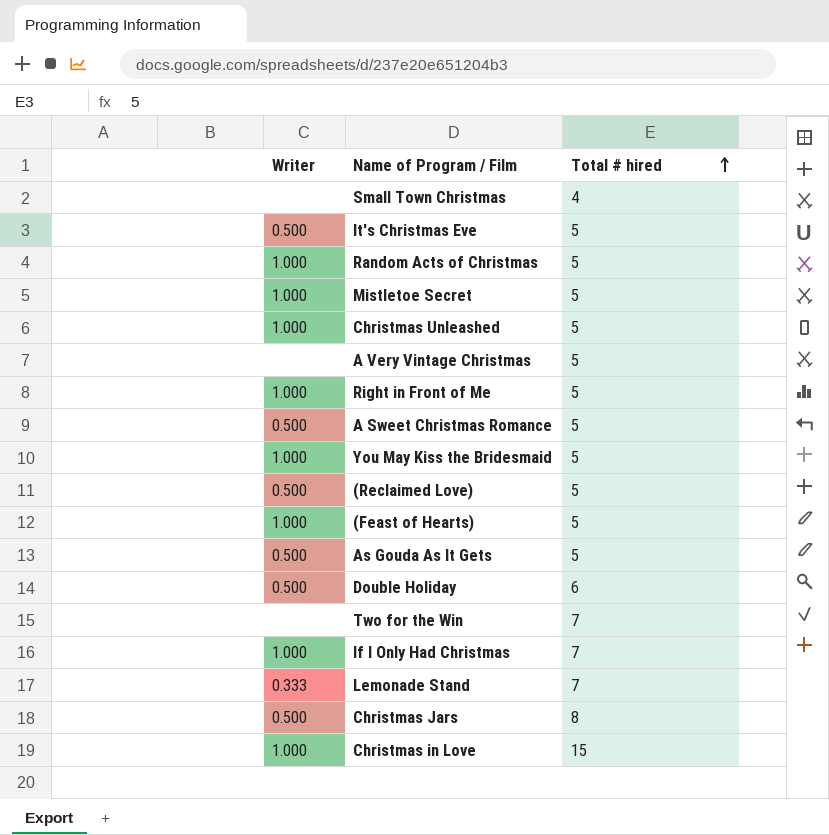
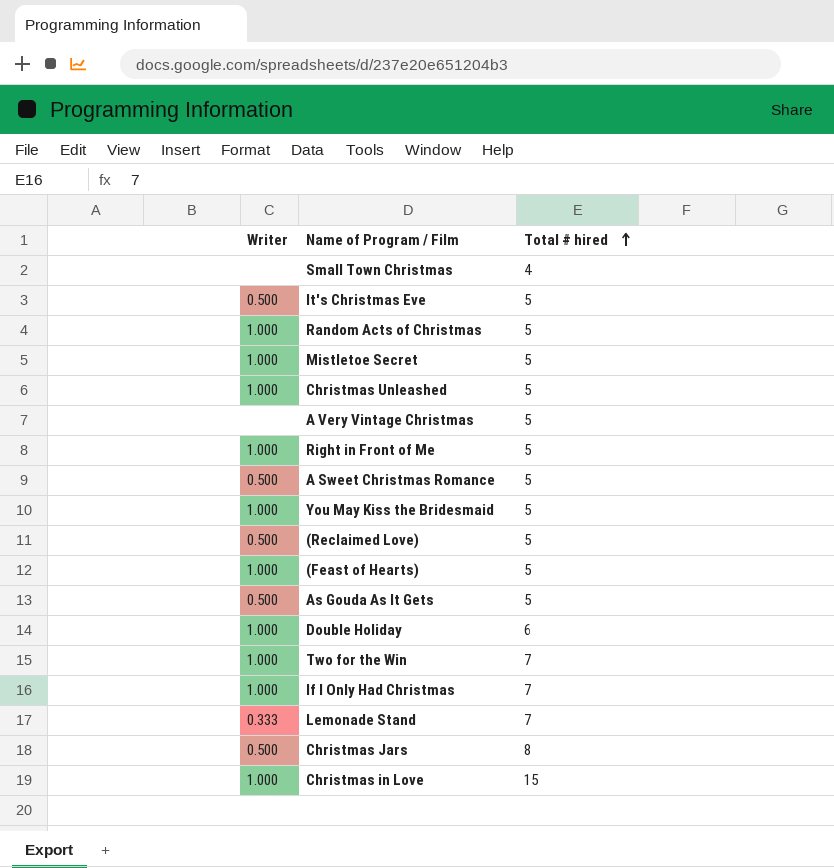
Double Holiday | Writer: 0.500 -> 1.000
Two for the Win | Writer: none -> 1.000

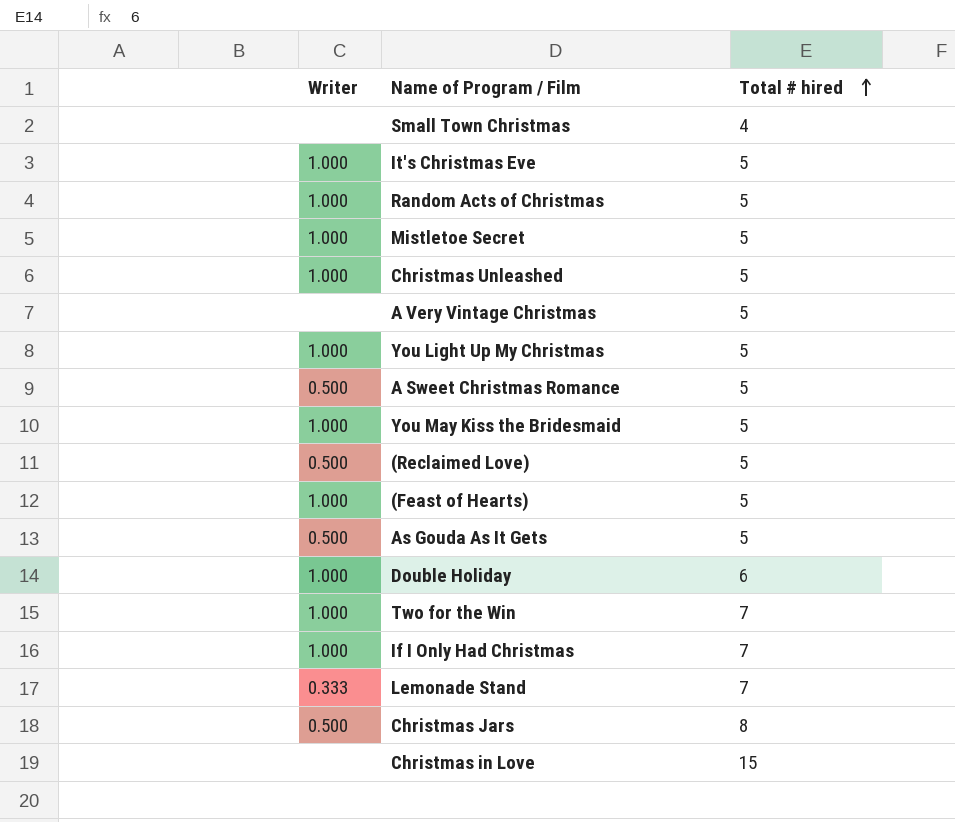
row Right in Front of Me: 1.000 | 5 -> none
It's Christmas Eve | Writer: 0.500 -> 1.000
row You Light Up My Christmas: none -> 1.000 | 5
Christmas in Love | Writer: 1.000 -> none

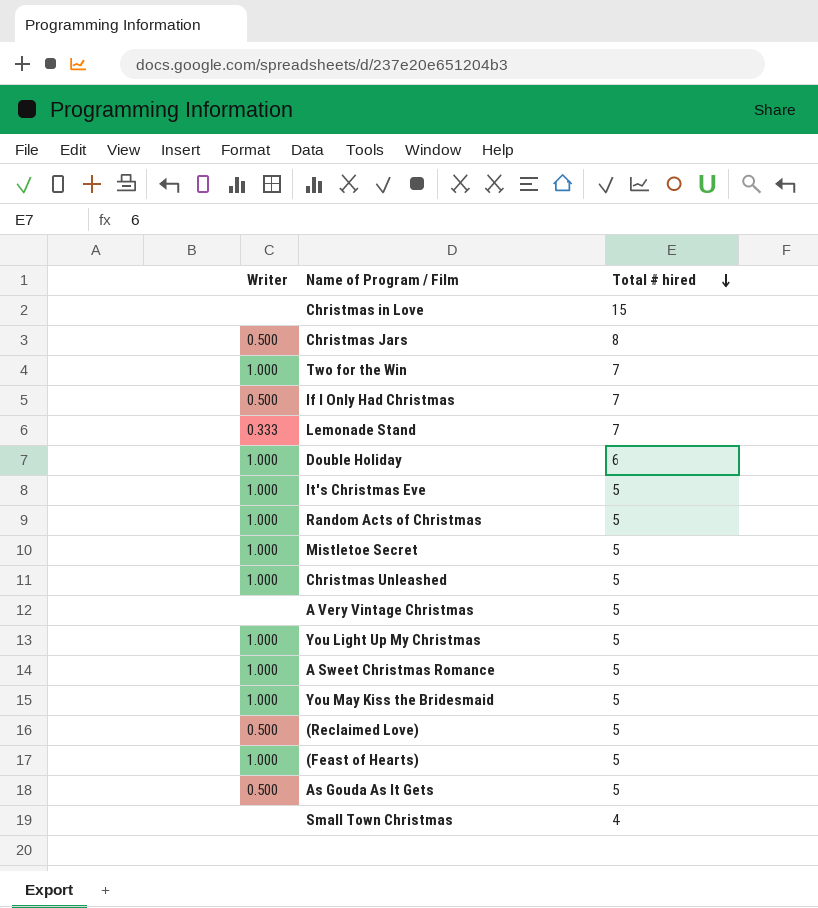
row order: Total # hired ascending -> Total # hired descending
If I Only Had Christmas | Writer: 1.000 -> 0.500
A Sweet Christmas Romance | Writer: 0.500 -> 1.000

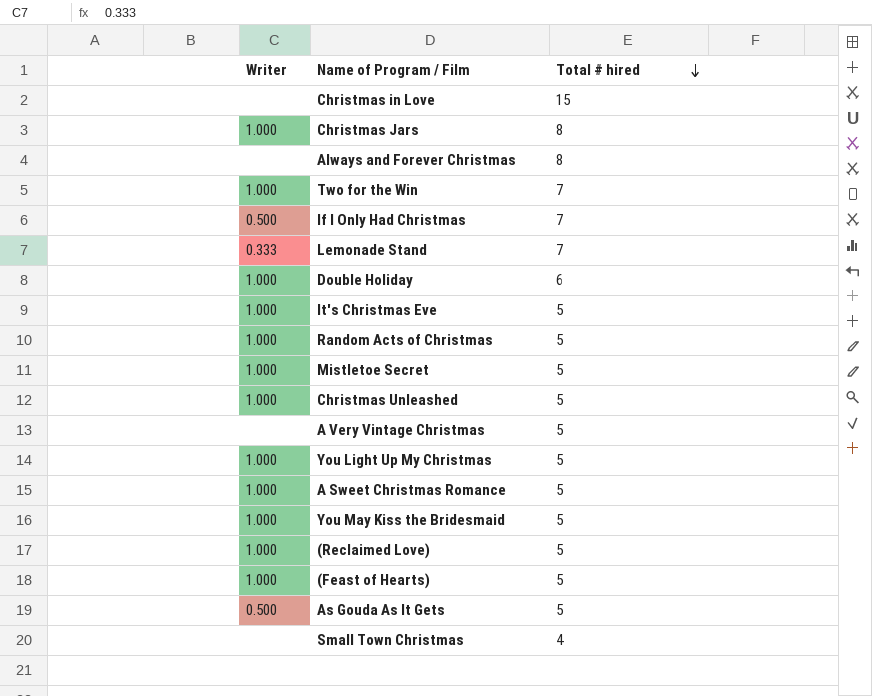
Christmas Jars | Writer: 0.500 -> 1.000
row Always and Forever Christmas: none -> none | 8
(Reclaimed Love) | Writer: 0.500 -> 1.000

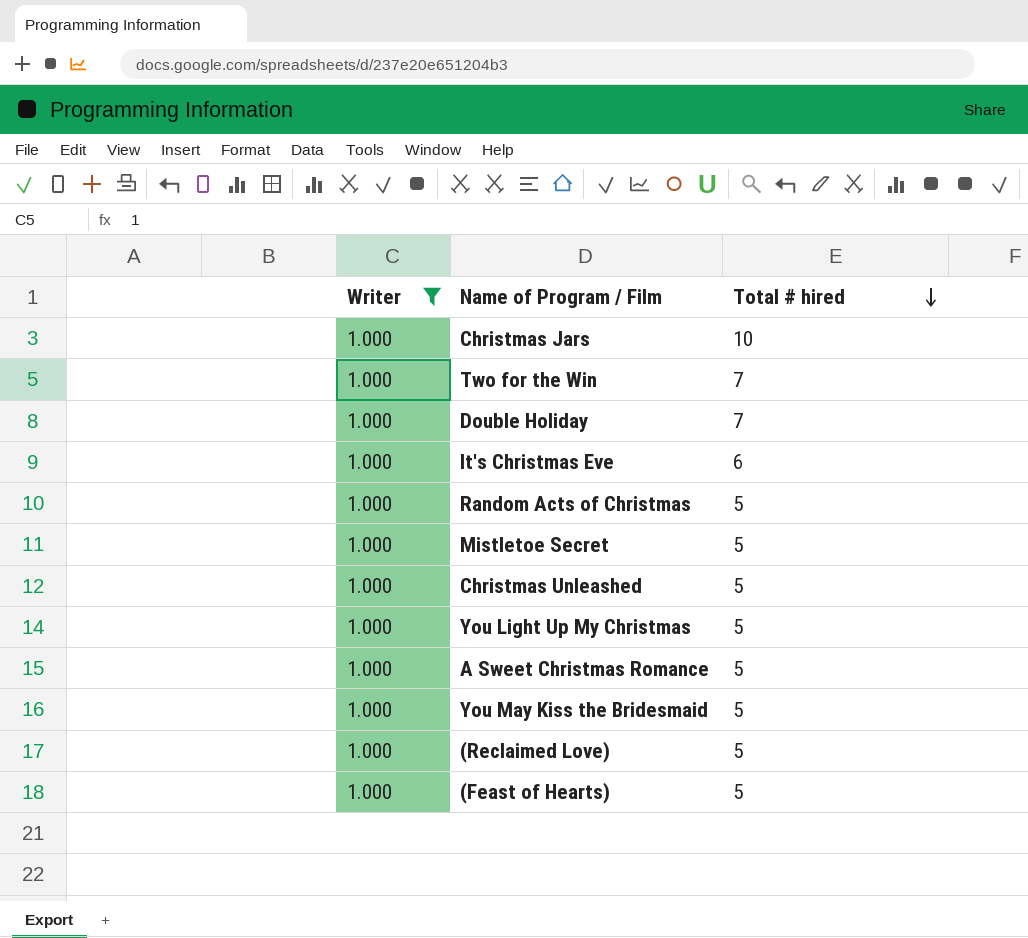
filter: none -> Writer = 1.000
Christmas Jars | Total # hired: 8 -> 10
Double Holiday | Total # hired: 6 -> 7
It's Christmas Eve | Total # hired: 5 -> 6

